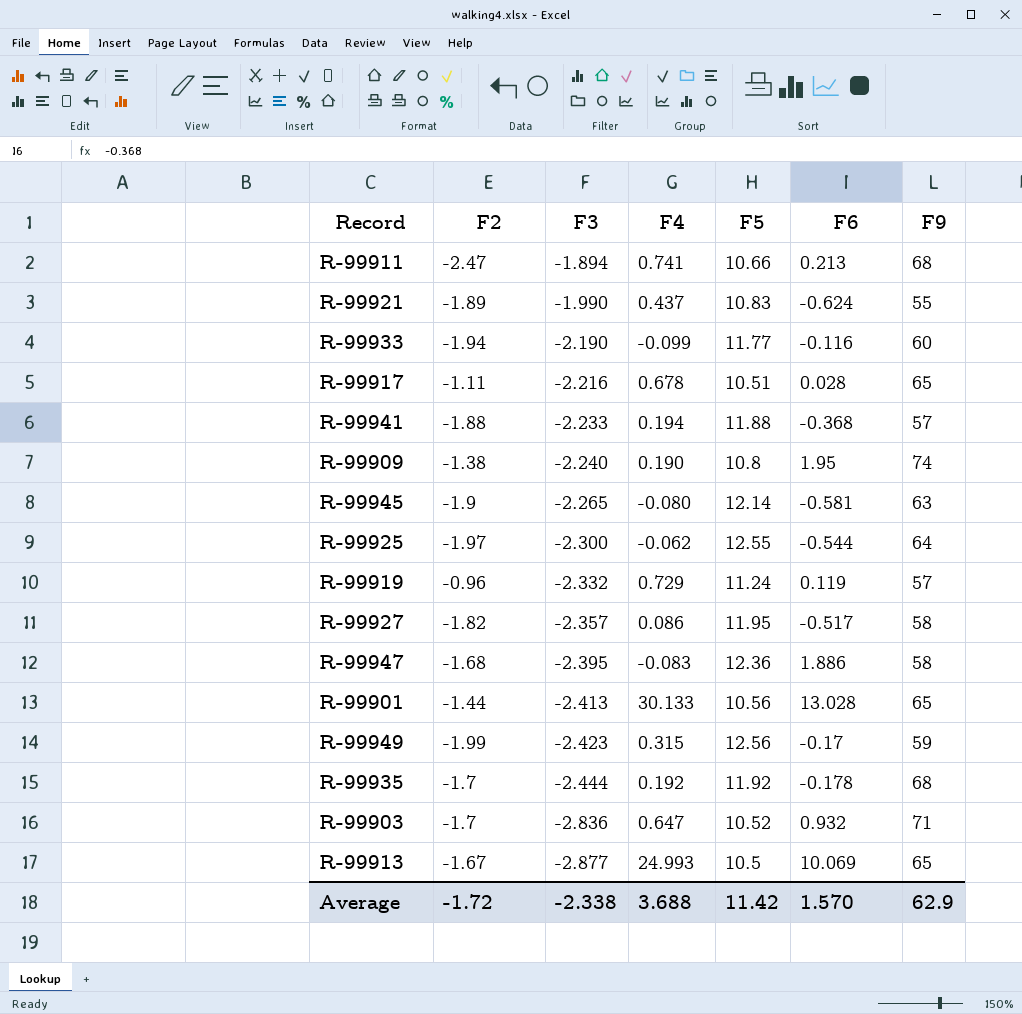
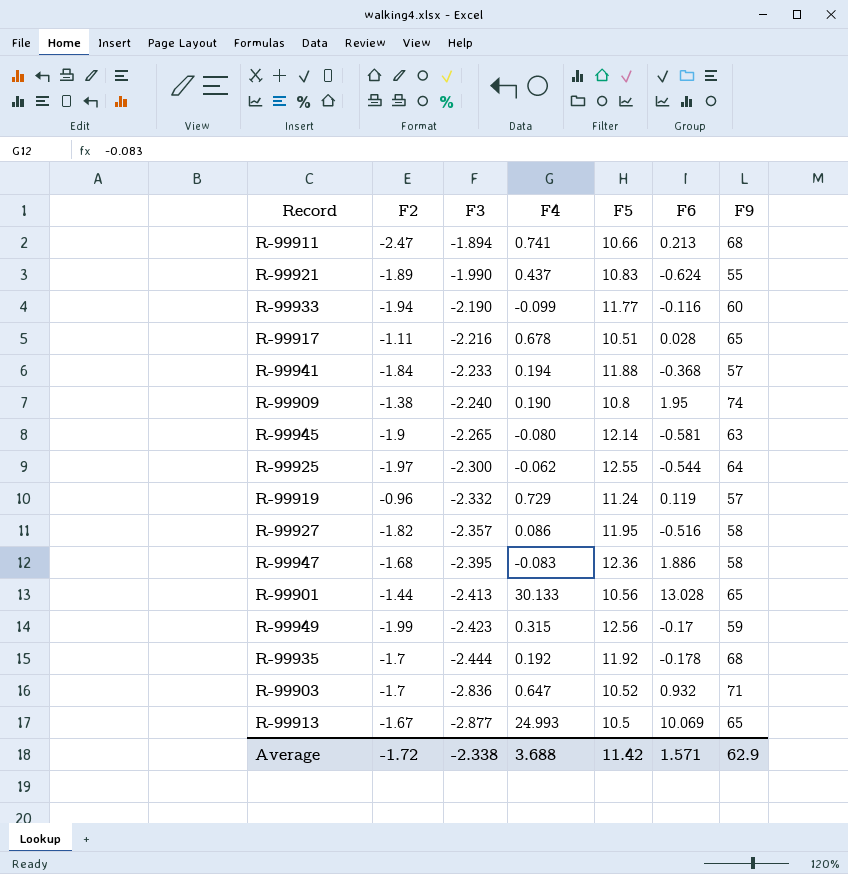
R-99941 | F2: -1.88 -> -1.84
R-99927 | F6: -0.517 -> -0.516
Average | F6: 1.570 -> 1.571

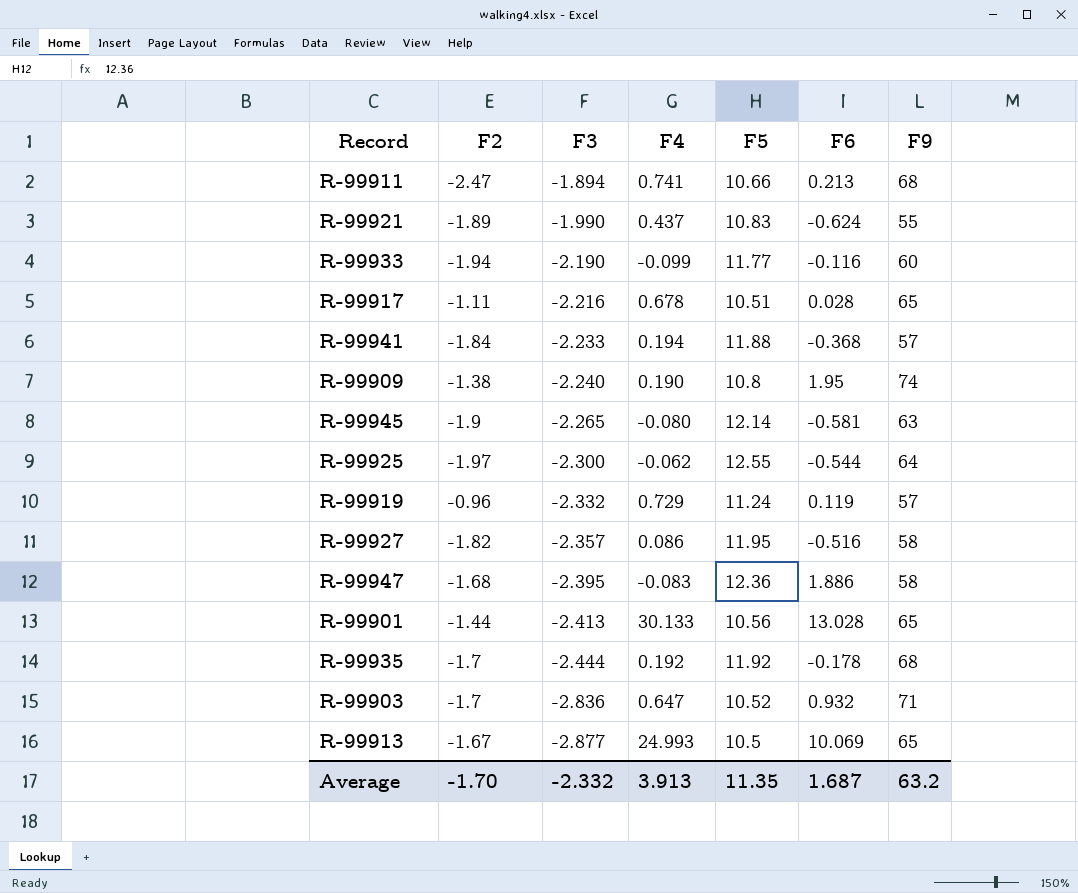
row R-99949: -1.99 | -2.423 | 0.315 | 12.56 | -0.17 | 59 -> none
Average | F2: -1.72 -> -1.70
Average | F3: -2.338 -> -2.332
Average | F4: 3.688 -> 3.913
Average | F5: 11.42 -> 11.35
Average | F6: 1.571 -> 1.687
Average | F9: 62.9 -> 63.2

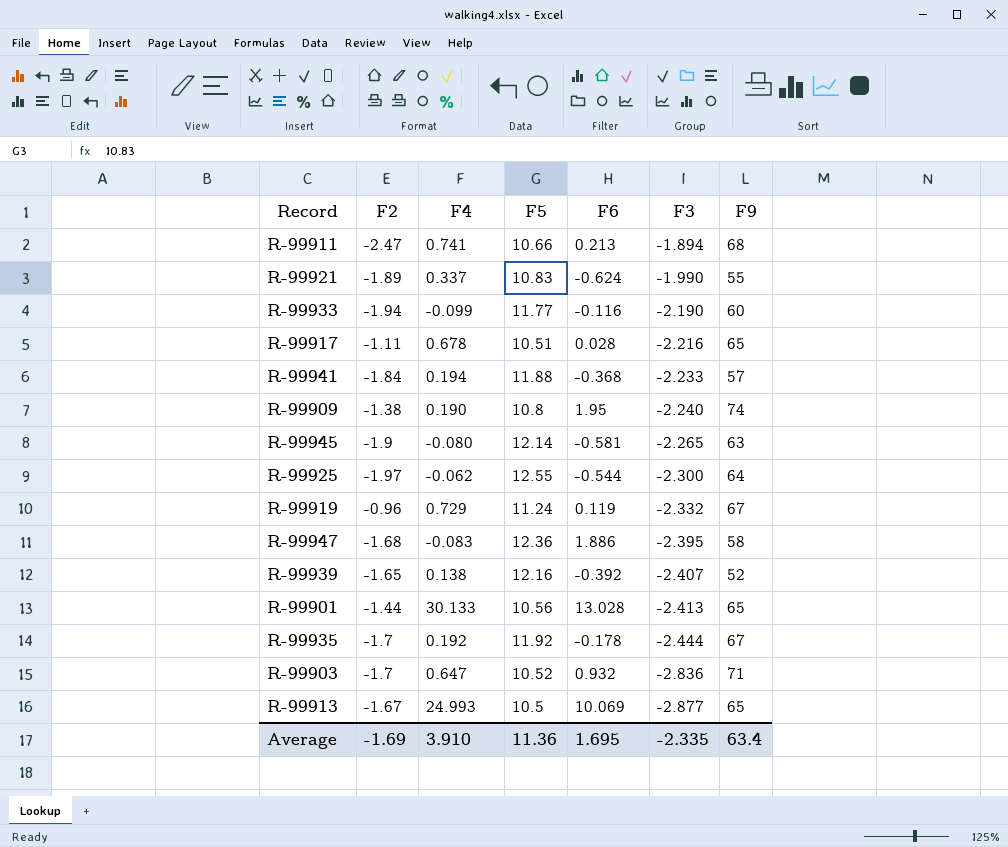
column F3 | position: 3 -> 6
row R-99927: -1.82 | -2.357 | 0.086 | 11.95 | -0.516 | 58 -> none
R-99921 | F4: 0.437 -> 0.337
R-99919 | F9: 57 -> 67
row R-99939: none -> -1.65 | 0.138 | 12.16 | -0.392 | -2.407 | 52
R-99935 | F9: 68 -> 67
Average | F2: -1.70 -> -1.69
Average | F4: 3.913 -> 3.910
Average | F5: 11.35 -> 11.36
Average | F6: 1.687 -> 1.695
Average | F3: -2.332 -> -2.335
Average | F9: 63.2 -> 63.4

